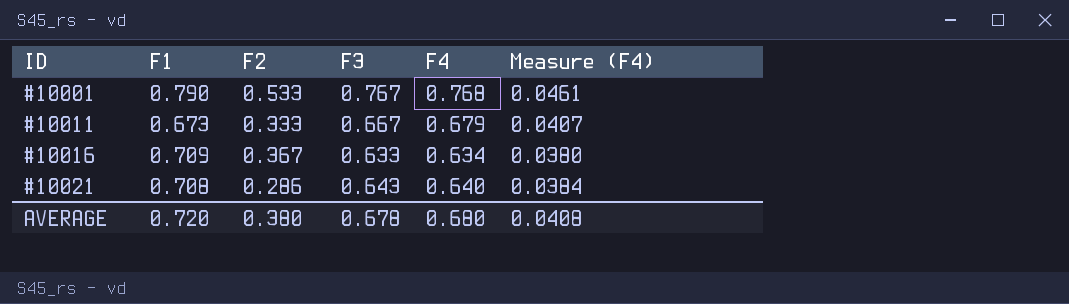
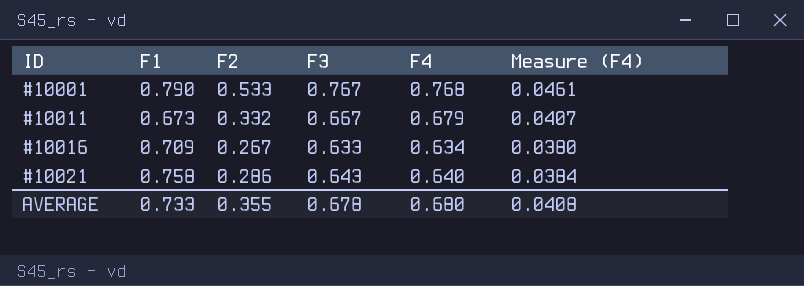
#10011 | F2: 0.333 -> 0.332
#10016 | F2: 0.367 -> 0.267
#10021 | F1: 0.708 -> 0.758
AVERAGE | F1: 0.720 -> 0.733
AVERAGE | F2: 0.380 -> 0.355

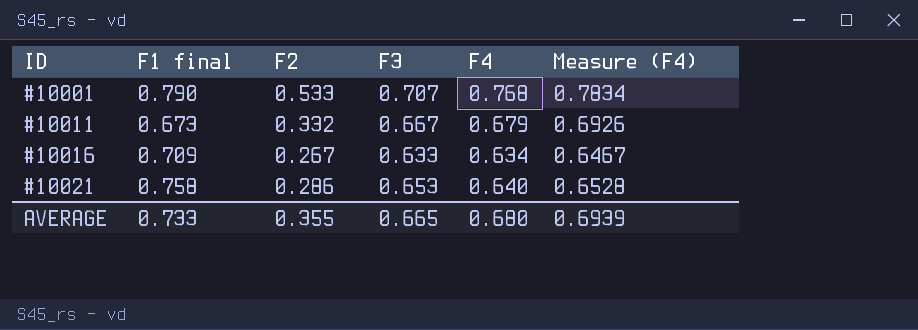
column name: F1 -> F1 final
column Measure (F4) | formula: [F4] * 0.06 -> [F4] * 1.02
#10001 | F3: 0.767 -> 0.707
#10021 | F3: 0.643 -> 0.653
AVERAGE | F3: 0.678 -> 0.665
AVERAGE | Measure (F4): 0.0408 -> 0.6939

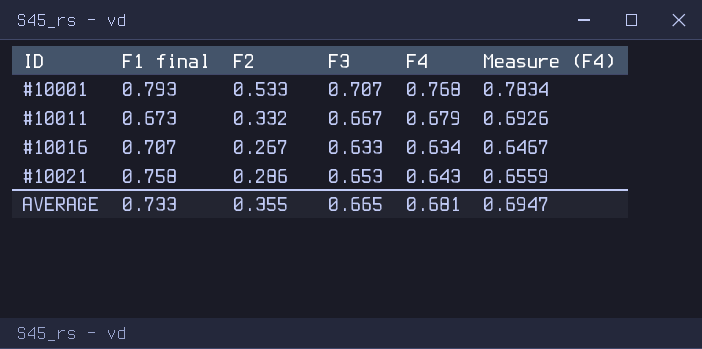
#10001 | F1 final: 0.790 -> 0.793
#10016 | F1 final: 0.709 -> 0.707
#10021 | F4: 0.640 -> 0.643
#10021 | Measure (F4): 0.6528 -> 0.6559
AVERAGE | F4: 0.680 -> 0.681
AVERAGE | Measure (F4): 0.6939 -> 0.6947

